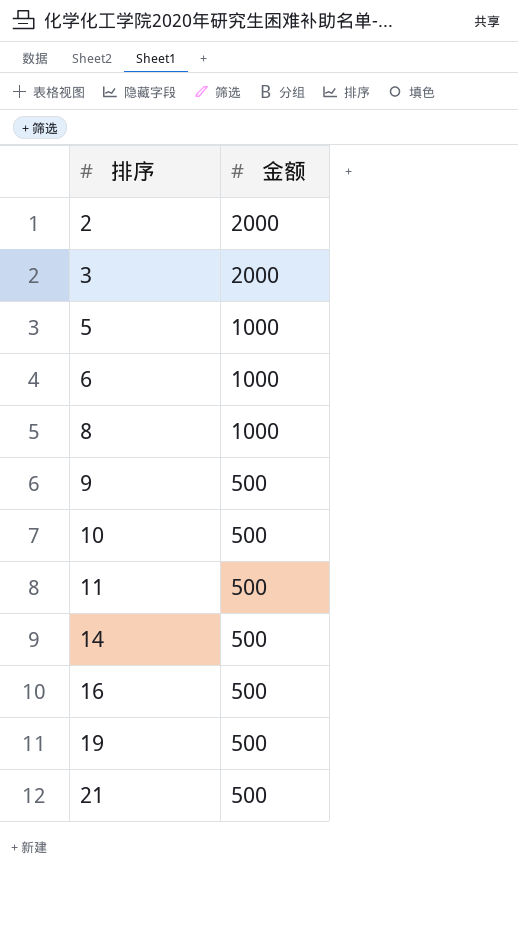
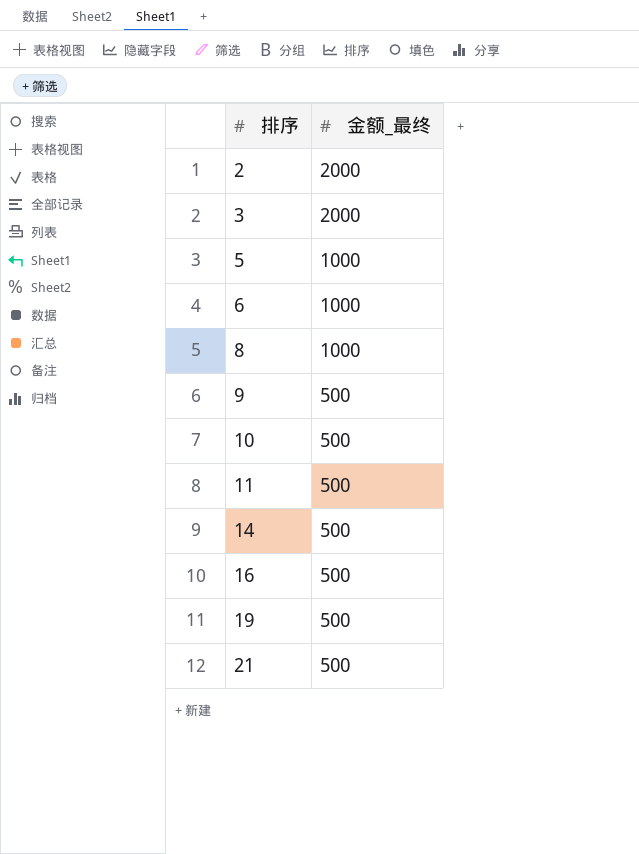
column name: 金额 -> 金额_最终

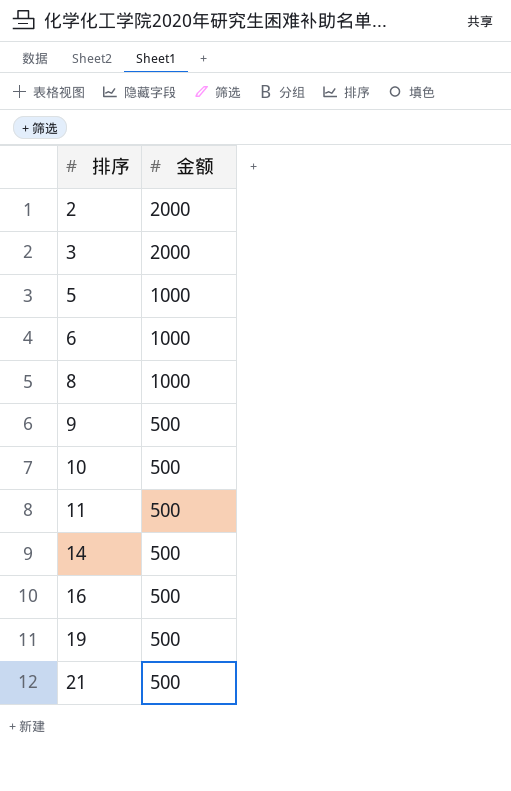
column name: 金额_最终 -> 金额

